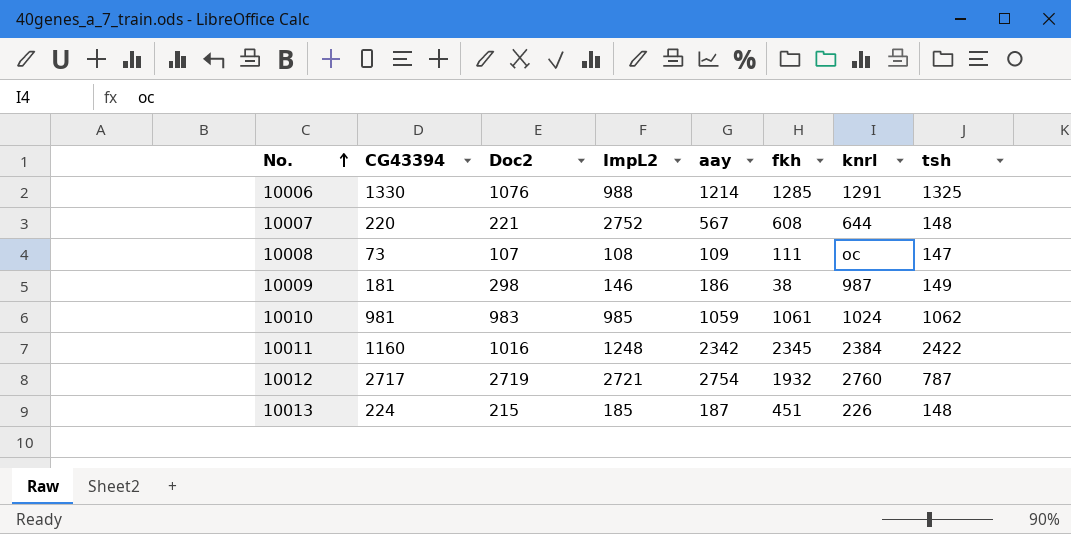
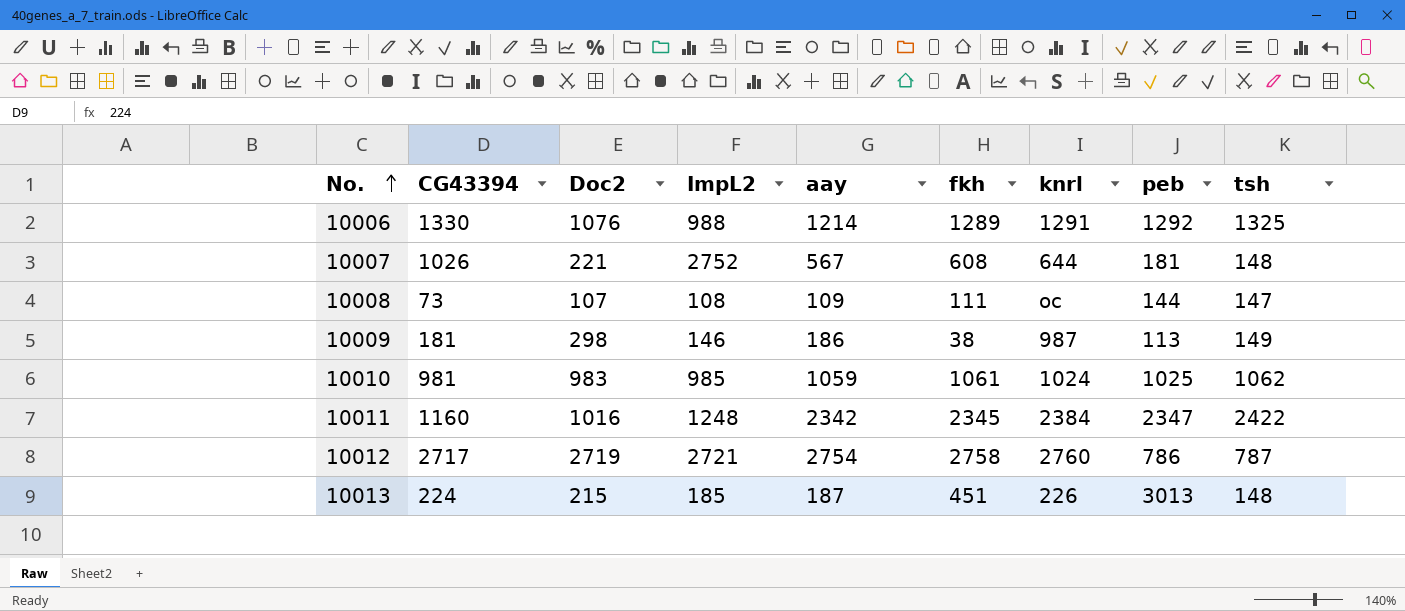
column peb | position: none -> 8
10006 | fkh: 1285 -> 1289
10007 | CG43394: 220 -> 1026
10012 | fkh: 1932 -> 2758

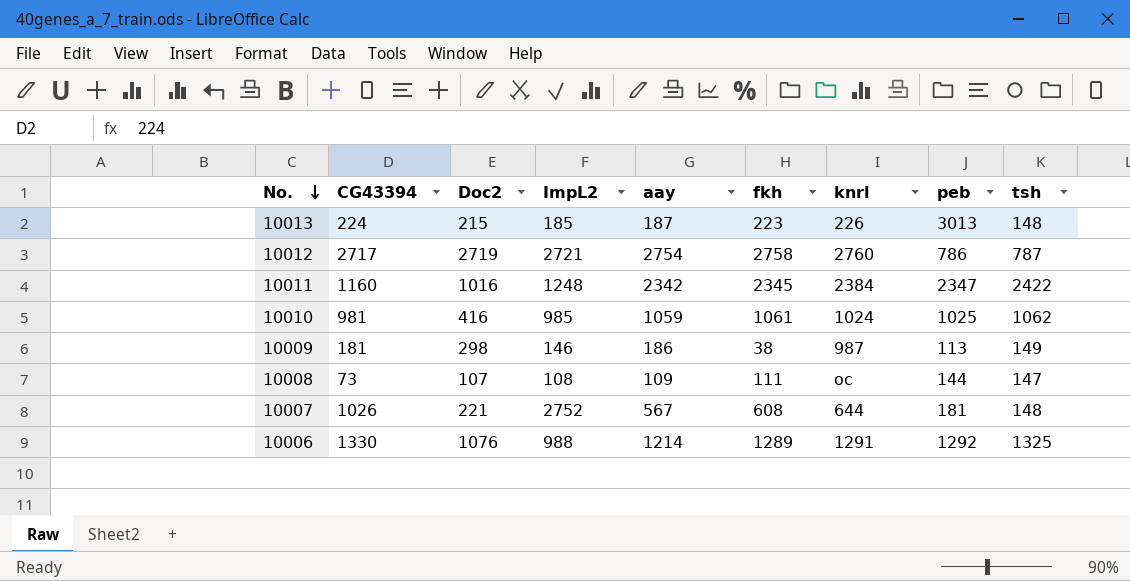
row order: No. ascending -> No. descending
10013 | fkh: 451 -> 223
10010 | Doc2: 983 -> 416

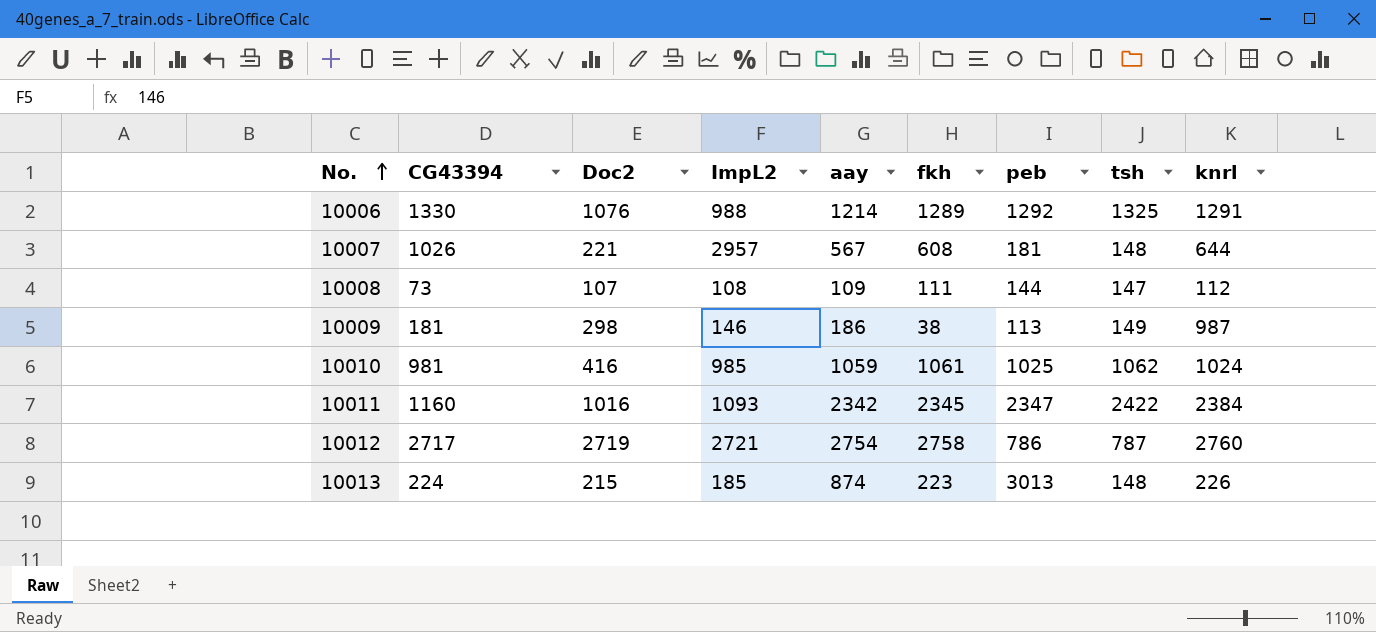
row order: No. descending -> No. ascending
column knrl | position: 7 -> 9
10007 | ImpL2: 2752 -> 2957
10008 | knrl: oc -> 112
10011 | ImpL2: 1248 -> 1093
10013 | aay: 187 -> 874

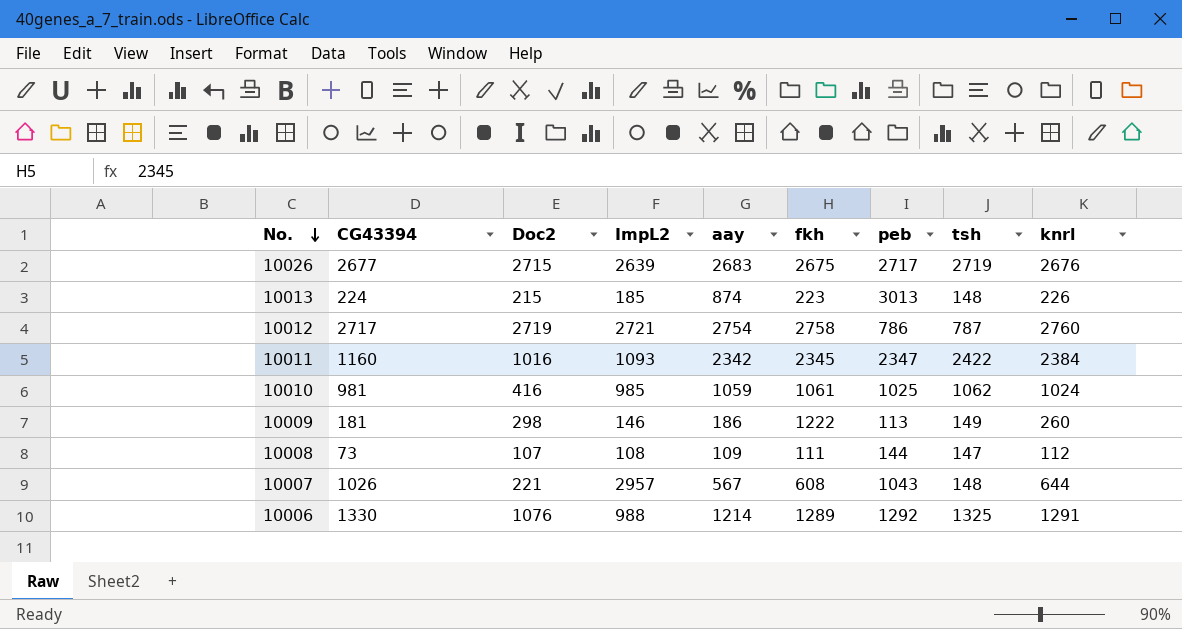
row order: No. ascending -> No. descending
row 10026: none -> 2677 | 2715 | 2639 | 2683 | 2675 | 2717 | 2719 | 2676
10009 | fkh: 38 -> 1222
10009 | knrl: 987 -> 260
10007 | peb: 181 -> 1043

